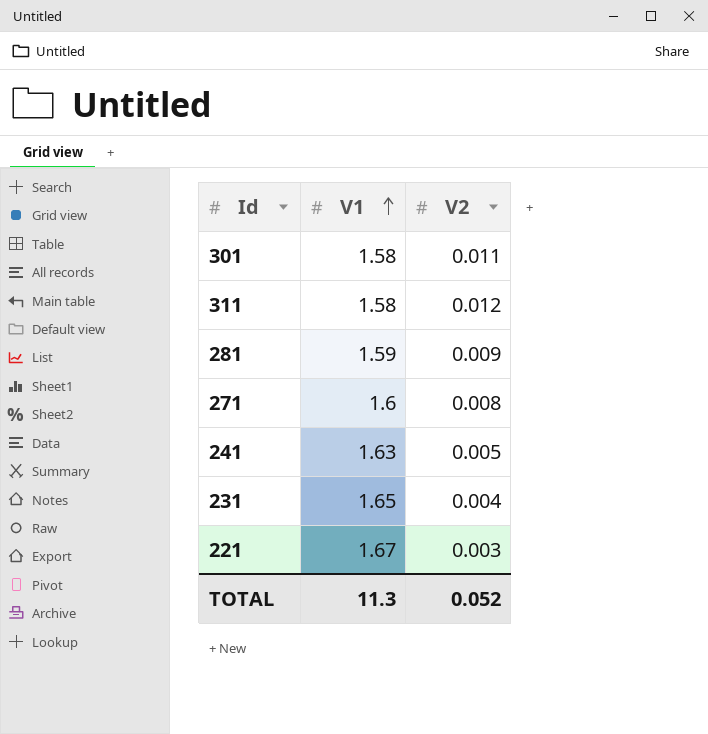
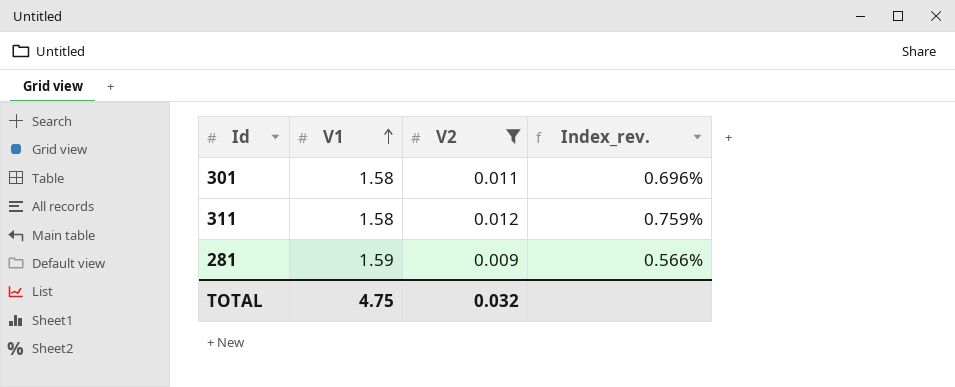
filter: none -> V2 >= 0.009
column Index_rev. | formula: none -> [V2] / [V1]
TOTAL | V1: 11.3 -> 4.75
TOTAL | V2: 0.052 -> 0.032

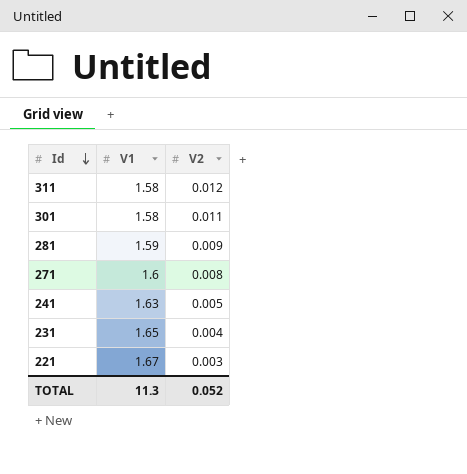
filter: V2 >= 0.009 -> none
row order: V1 ascending -> Id descending
column Index_rev. | formula: [V2] / [V1] -> none
TOTAL | V1: 4.75 -> 11.3
TOTAL | V2: 0.032 -> 0.052

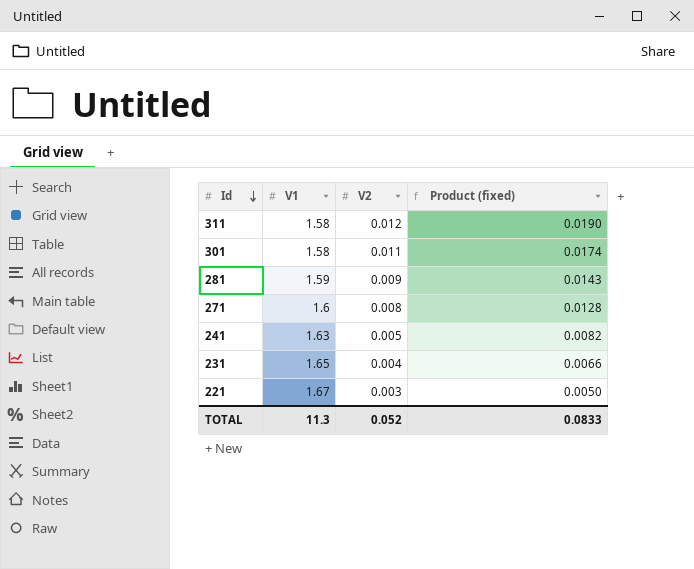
column Product (fixed) | formula: none -> [V1] * [V2]

